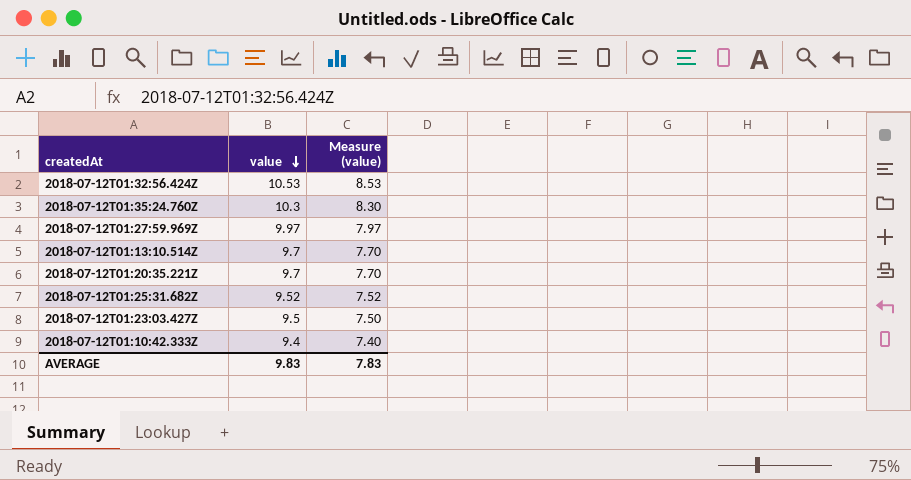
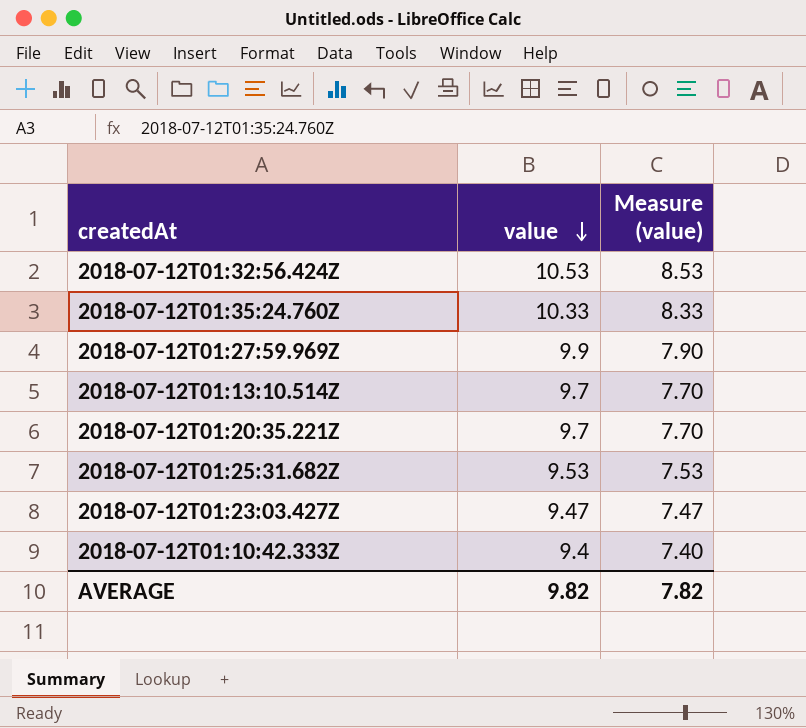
2018-07-12T01:35:24.760Z | value: 10.3 -> 10.33
2018-07-12T01:35:24.760Z | Measure (value): 8.30 -> 8.33
2018-07-12T01:27:59.969Z | value: 9.97 -> 9.9
2018-07-12T01:27:59.969Z | Measure (value): 7.97 -> 7.90
2018-07-12T01:25:31.682Z | value: 9.52 -> 9.53
2018-07-12T01:25:31.682Z | Measure (value): 7.52 -> 7.53
2018-07-12T01:23:03.427Z | value: 9.5 -> 9.47
2018-07-12T01:23:03.427Z | Measure (value): 7.50 -> 7.47
AVERAGE | value: 9.83 -> 9.82
AVERAGE | Measure (value): 7.83 -> 7.82

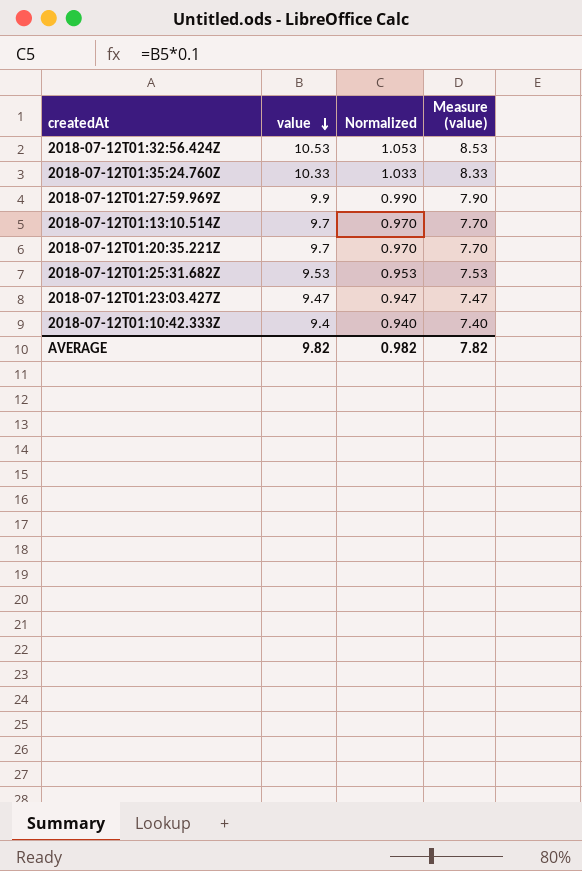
column Normalized | formula: none -> [value] * 0.1

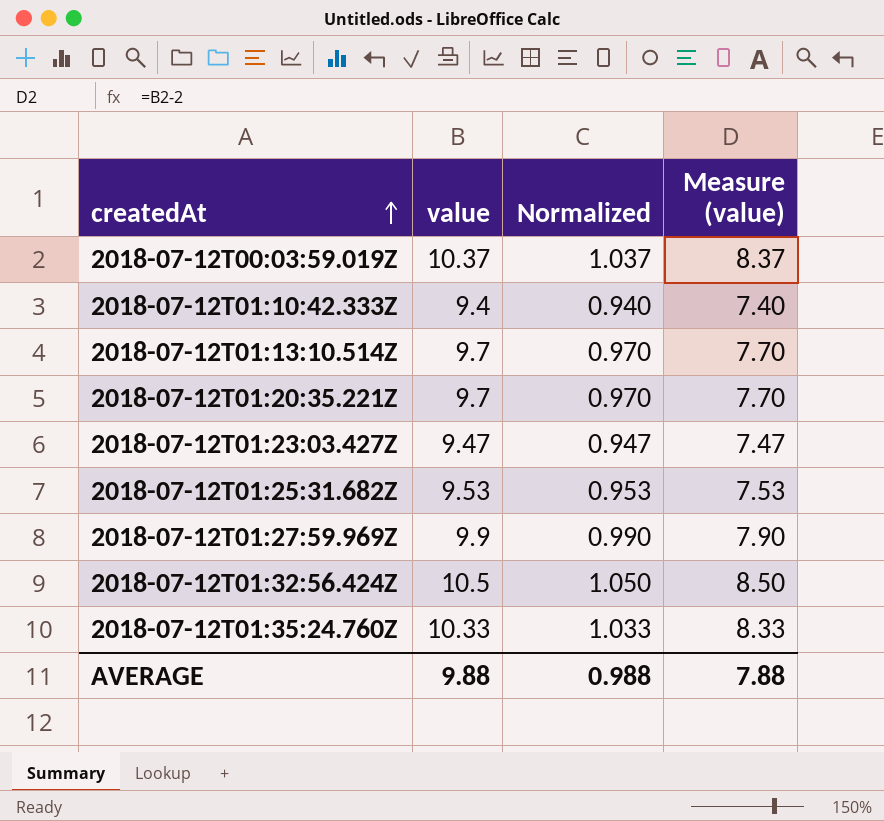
row order: value descending -> createdAt ascending
row 2018-07-12T00:03:59.019Z: none -> 10.37 | 1.037 | 8.37
2018-07-12T01:32:56.424Z | value: 10.53 -> 10.5
2018-07-12T01:32:56.424Z | Normalized: 1.053 -> 1.050
2018-07-12T01:32:56.424Z | Measure (value): 8.53 -> 8.50
AVERAGE | value: 9.82 -> 9.88
AVERAGE | Normalized: 0.982 -> 0.988
AVERAGE | Measure (value): 7.82 -> 7.88

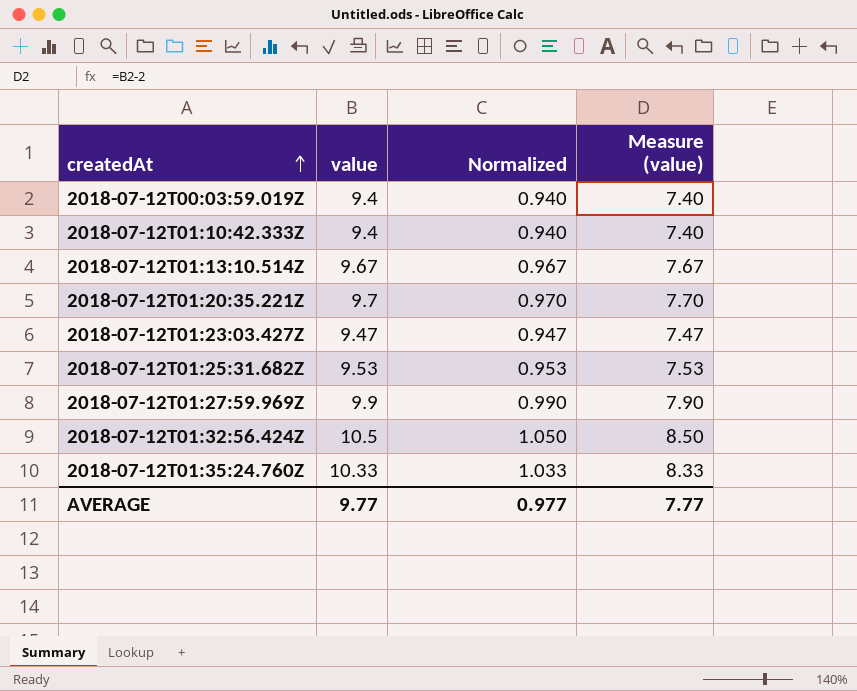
2018-07-12T00:03:59.019Z | value: 10.37 -> 9.4
2018-07-12T00:03:59.019Z | Normalized: 1.037 -> 0.940
2018-07-12T00:03:59.019Z | Measure (value): 8.37 -> 7.40
2018-07-12T01:13:10.514Z | value: 9.7 -> 9.67
2018-07-12T01:13:10.514Z | Normalized: 0.970 -> 0.967
2018-07-12T01:13:10.514Z | Measure (value): 7.70 -> 7.67
AVERAGE | value: 9.88 -> 9.77
AVERAGE | Normalized: 0.988 -> 0.977
AVERAGE | Measure (value): 7.88 -> 7.77

